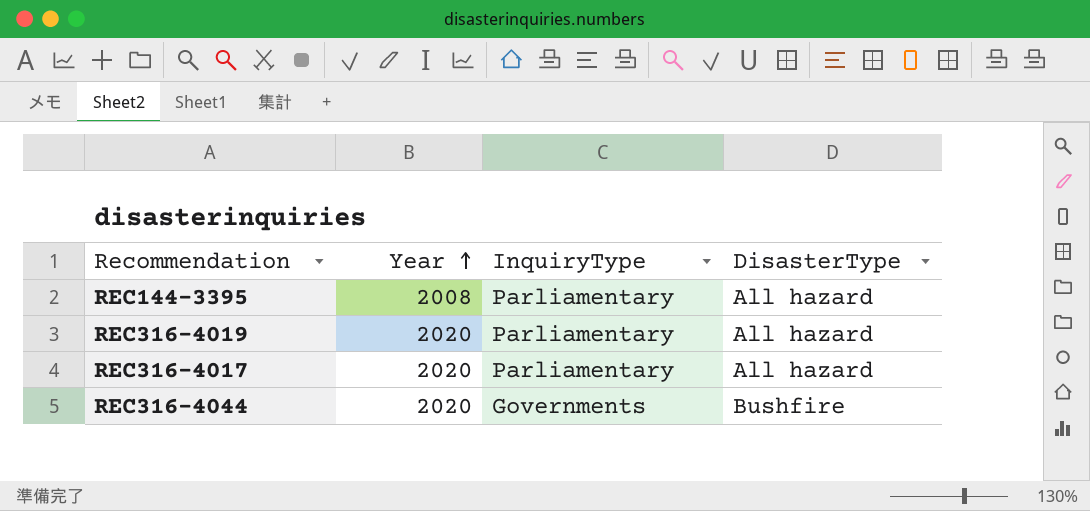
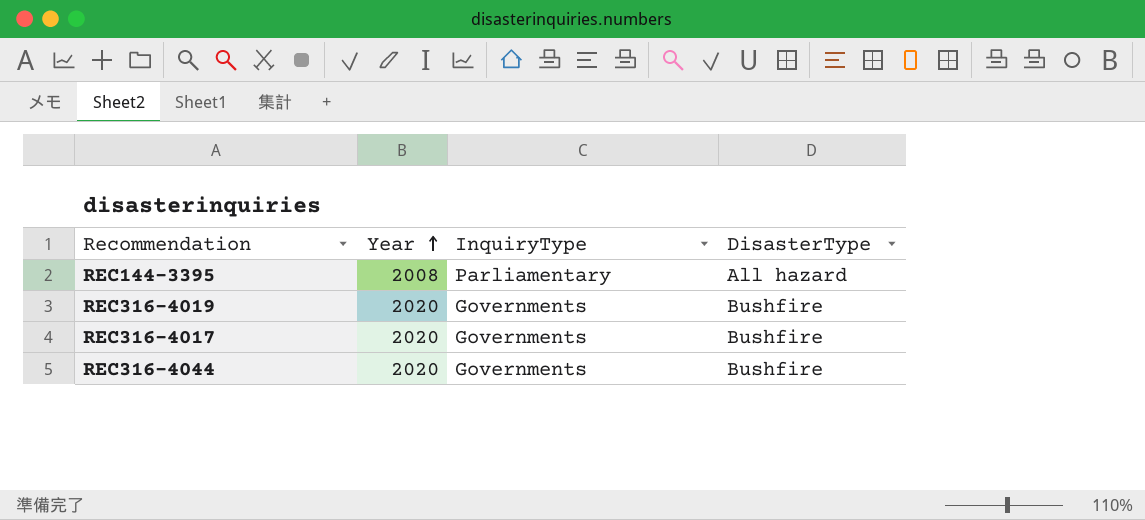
REC316-4019 | InquiryType: Parliamentary -> Governments
REC316-4019 | DisasterType: All hazard -> Bushfire
REC316-4017 | InquiryType: Parliamentary -> Governments
REC316-4017 | DisasterType: All hazard -> Bushfire

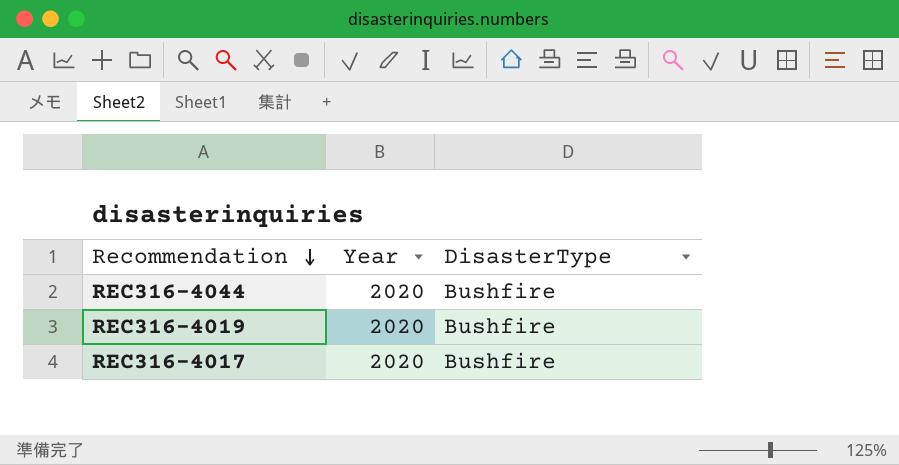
row order: Year ascending -> Recommendation descending
column InquiryType | position: 3 -> none
row REC144-3395: 2008 | Parliamentary | All hazard -> none

